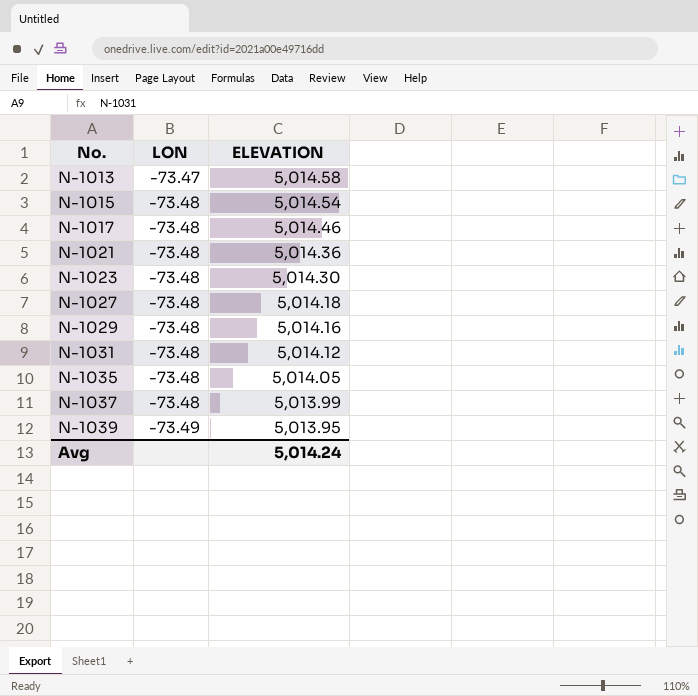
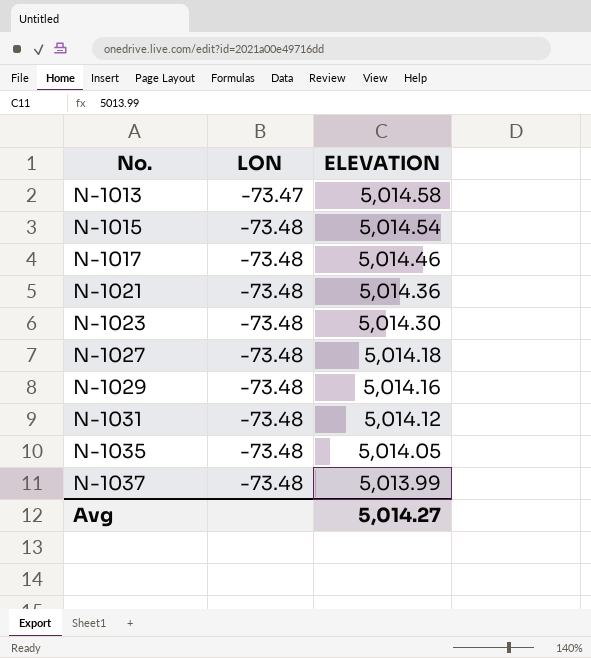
row N-1039: -73.49 | 5,013.95 -> none
Avg | ELEVATION: 5,014.24 -> 5,014.27

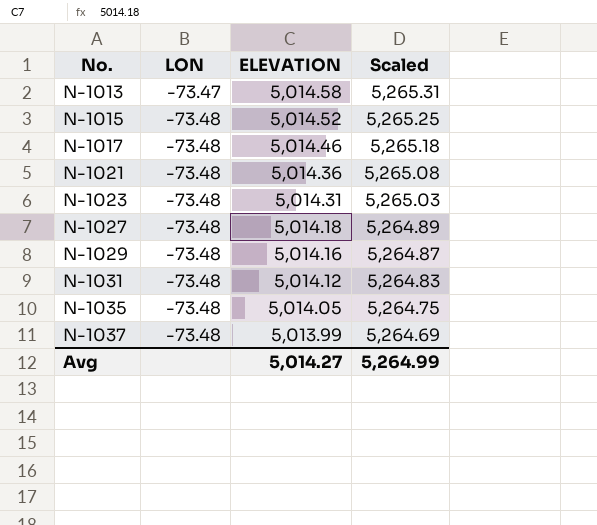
column Scaled | formula: none -> [ELEVATION] * 1.05
N-1015 | ELEVATION: 5,014.54 -> 5,014.52
N-1023 | ELEVATION: 5,014.30 -> 5,014.31

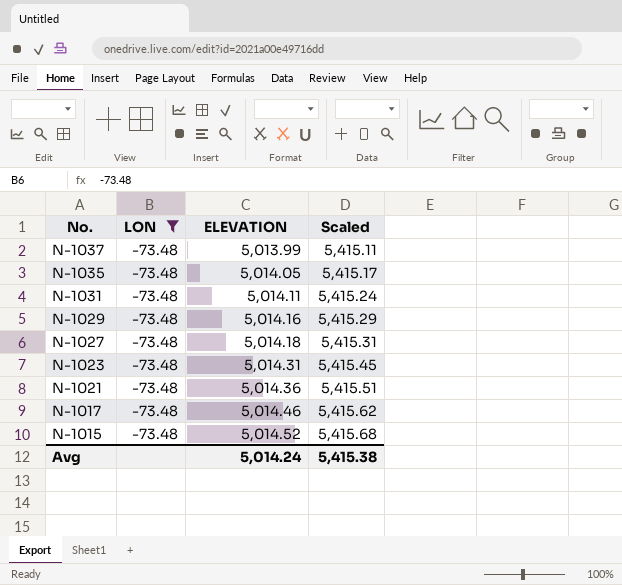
filter: none -> LON = -73.48
row order: No. ascending -> No. descending
column Scaled | formula: [ELEVATION] * 1.05 -> [ELEVATION] * 1.08
N-1031 | ELEVATION: 5,014.12 -> 5,014.11
Avg | ELEVATION: 5,014.27 -> 5,014.24
Avg | Scaled: 5,264.99 -> 5,415.38

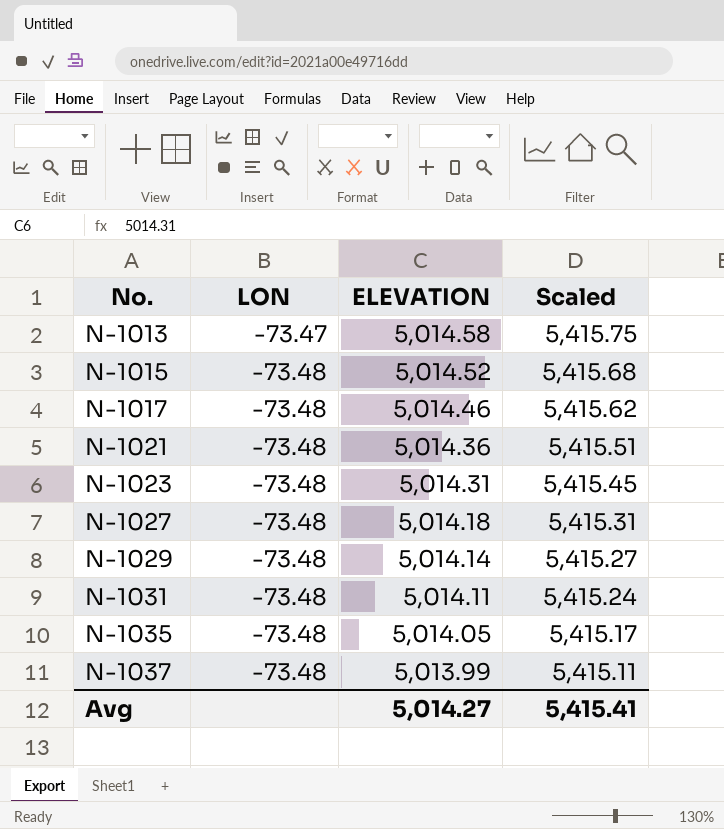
filter: LON = -73.48 -> none
row order: No. descending -> No. ascending
N-1029 | ELEVATION: 5,014.16 -> 5,014.14
N-1029 | Scaled: 5,415.29 -> 5,415.27
Avg | ELEVATION: 5,014.24 -> 5,014.27
Avg | Scaled: 5,415.38 -> 5,415.41

